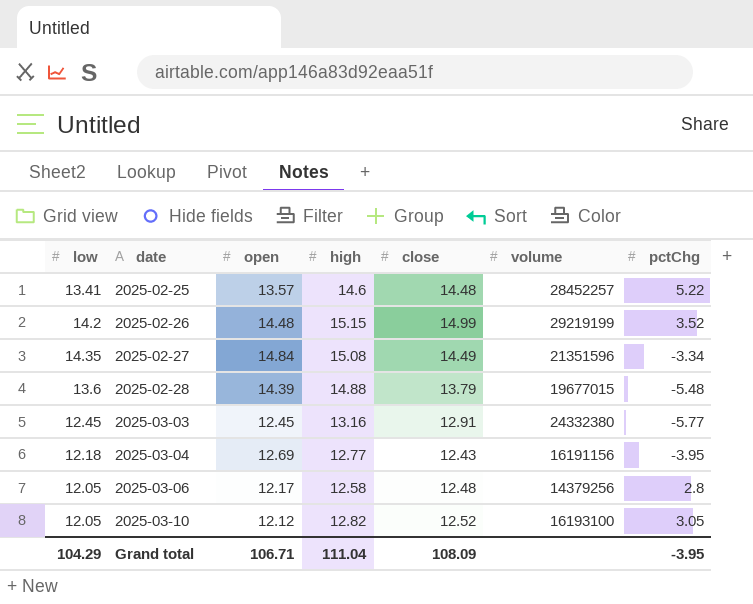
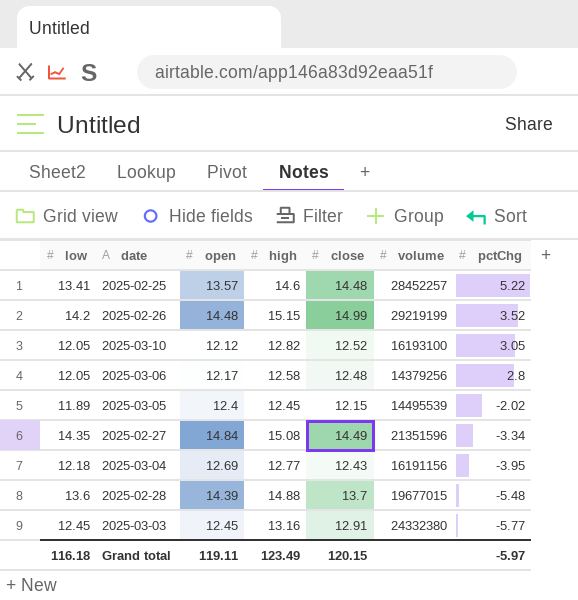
row order: date ascending -> pctChg descending
row 2025-03-05: none -> 11.89 | 12.4 | 12.45 | 12.15 | 14495539 | -2.02
2025-02-28 | close: 13.79 -> 13.7
Grand total | low: 104.29 -> 116.18
Grand total | open: 106.71 -> 119.11
Grand total | high: 111.04 -> 123.49
Grand total | close: 108.09 -> 120.15
Grand total | pctChg: -3.95 -> -5.97

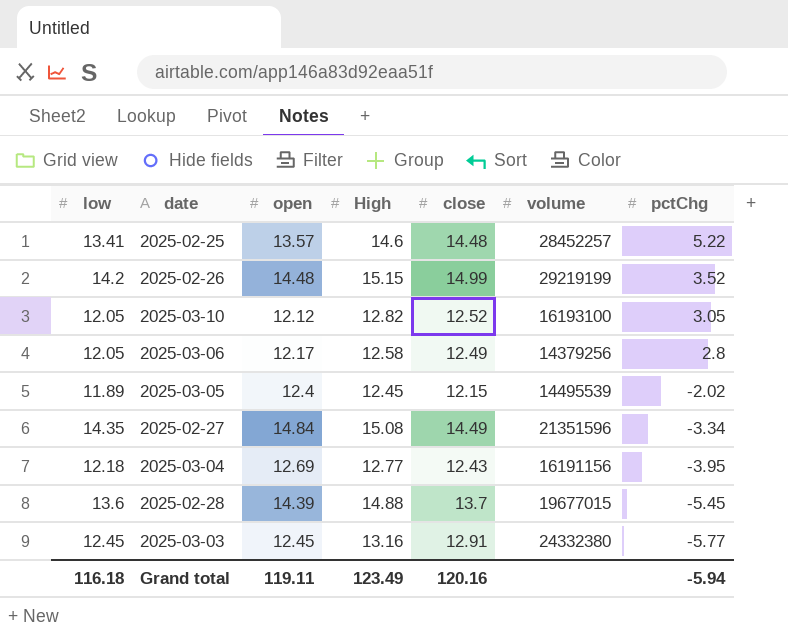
column name: high -> High
2025-03-06 | close: 12.48 -> 12.49
2025-02-28 | pctChg: -5.48 -> -5.45
Grand total | close: 120.15 -> 120.16
Grand total | pctChg: -5.97 -> -5.94

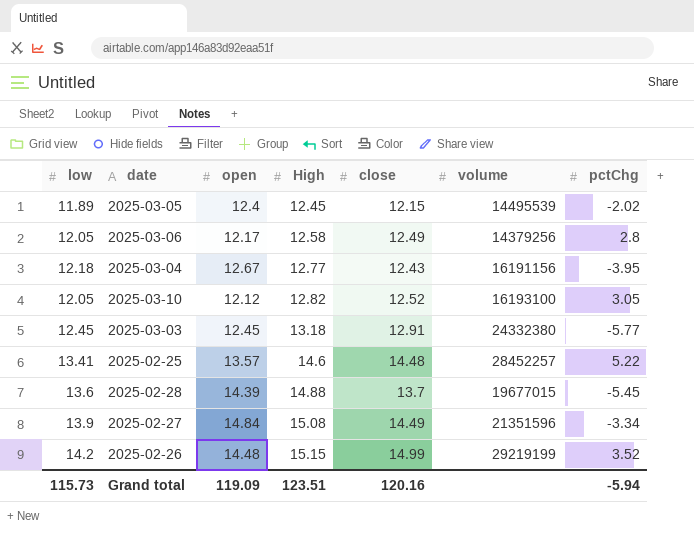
row order: pctChg descending -> High ascending
2025-03-04 | open: 12.69 -> 12.67
2025-03-03 | High: 13.16 -> 13.18
2025-02-27 | low: 14.35 -> 13.9
Grand total | low: 116.18 -> 115.73
Grand total | open: 119.11 -> 119.09
Grand total | High: 123.49 -> 123.51

